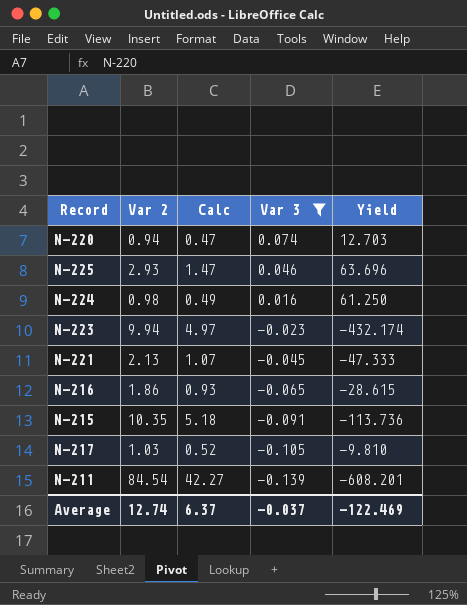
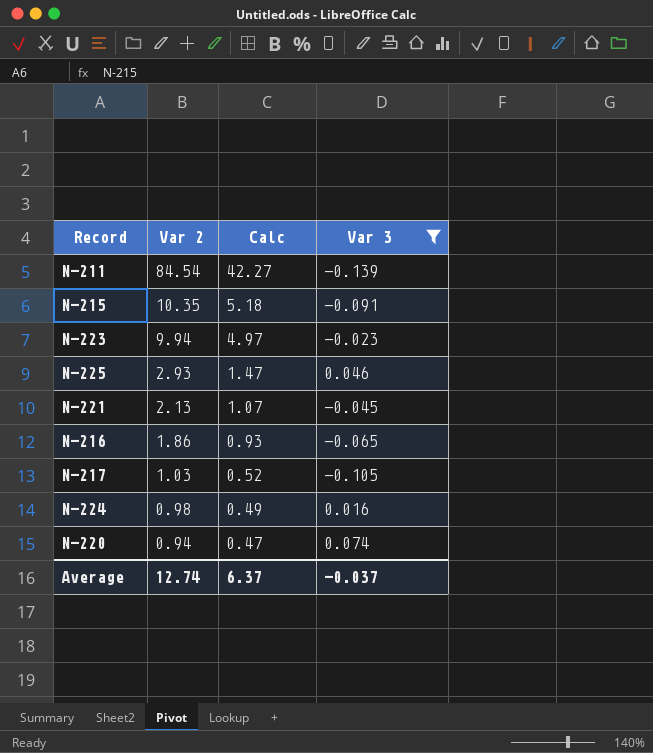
row order: Var 3 descending -> Var 2 descending
column Yield | formula: [Var 2] / [Var 3] -> none

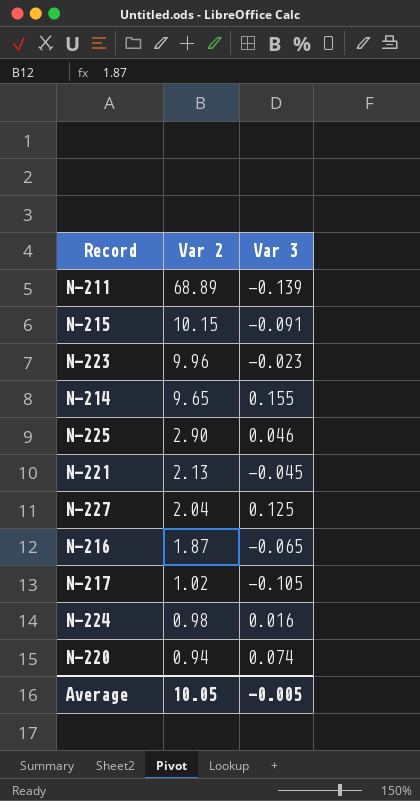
filter: Var 3 <= 0.074 -> none
column Calc | formula: [Var 2] * 0.5 -> none
N-211 | Var 2: 84.54 -> 68.89
N-215 | Var 2: 10.35 -> 10.15
N-223 | Var 2: 9.94 -> 9.96
N-225 | Var 2: 2.93 -> 2.90
N-216 | Var 2: 1.86 -> 1.87
N-217 | Var 2: 1.03 -> 1.02
Average | Var 2: 12.74 -> 10.05
Average | Var 3: -0.037 -> -0.005

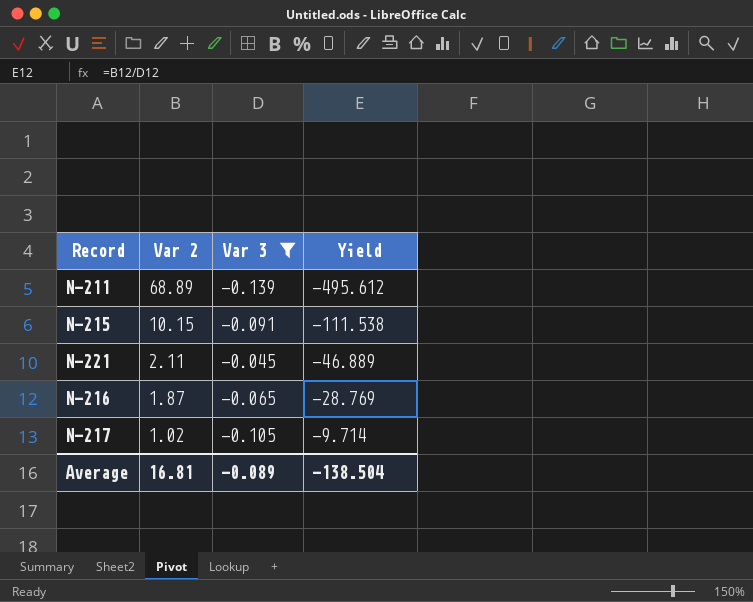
filter: none -> Var 3 <= -0.045
column Yield | formula: none -> [Var 2] / [Var 3]
N-221 | Var 2: 2.13 -> 2.11
Average | Var 2: 10.05 -> 16.81
Average | Var 3: -0.005 -> -0.089

